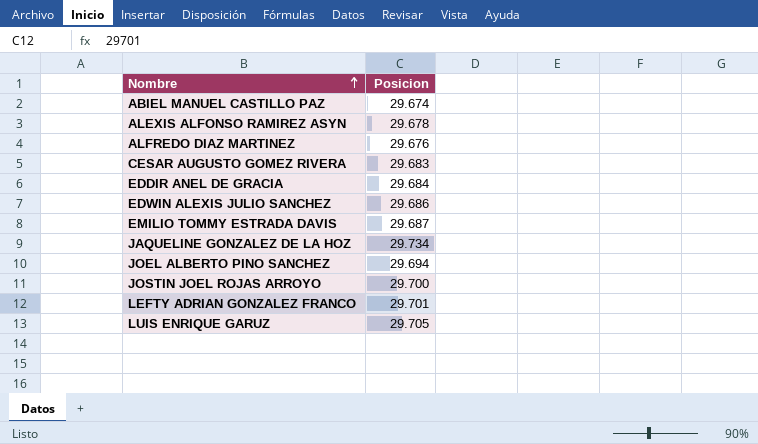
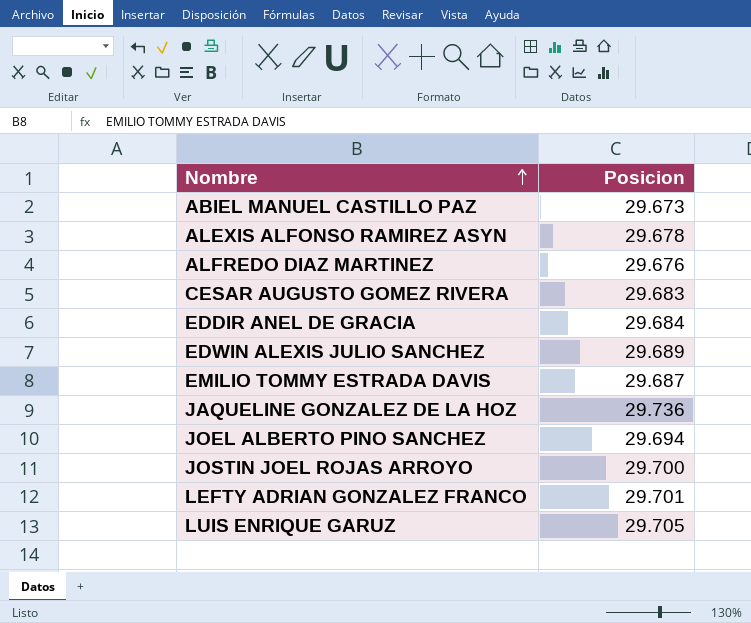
ABIEL MANUEL CASTILLO PAZ | Posicion: 29.674 -> 29.673
EDWIN ALEXIS JULIO SANCHEZ | Posicion: 29.686 -> 29.689
JAQUELINE GONZALEZ DE LA HOZ | Posicion: 29.734 -> 29.736

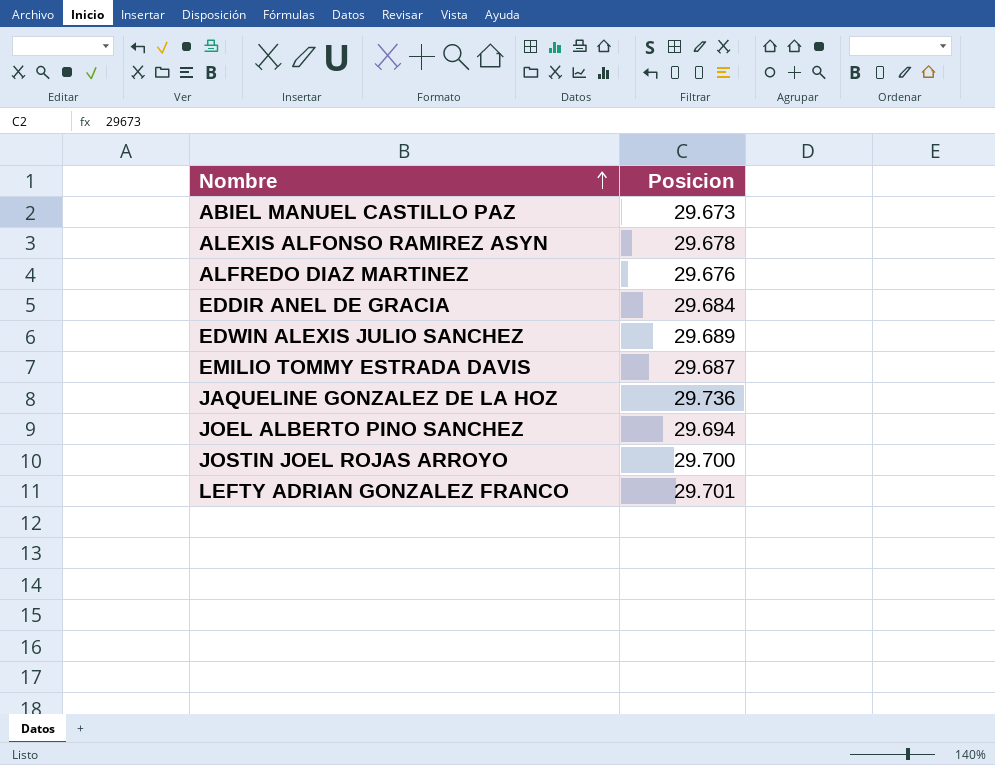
row CESAR AUGUSTO GOMEZ RIVERA: 29.683 -> none
row LUIS ENRIQUE GARUZ: 29.705 -> none

